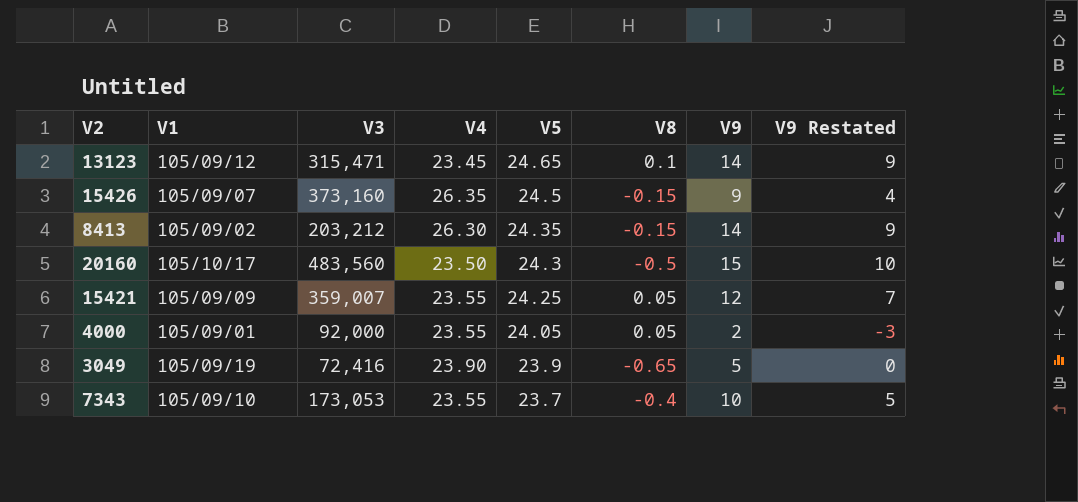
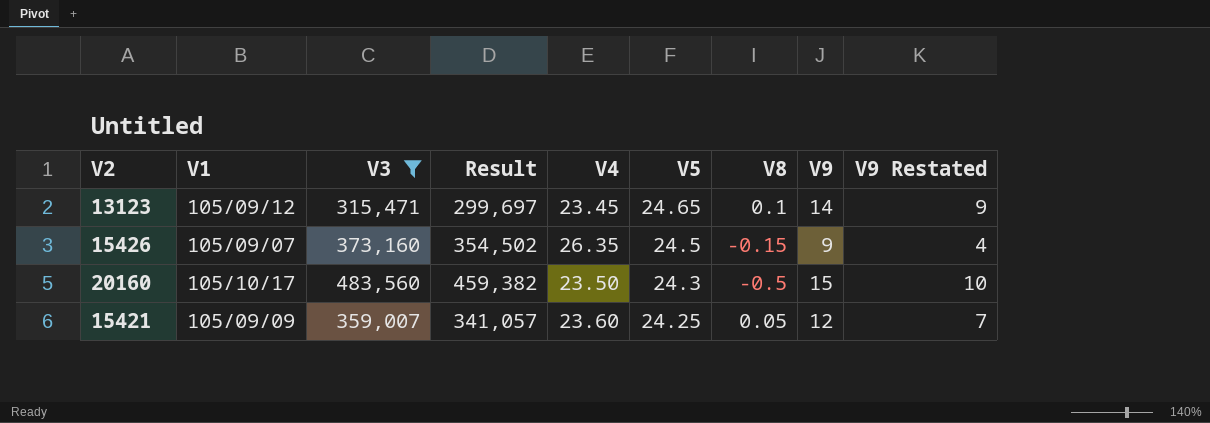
filter: none -> V3 >= 315,471
column Result | formula: none -> [V3] * 0.95
15421 | V4: 23.55 -> 23.60

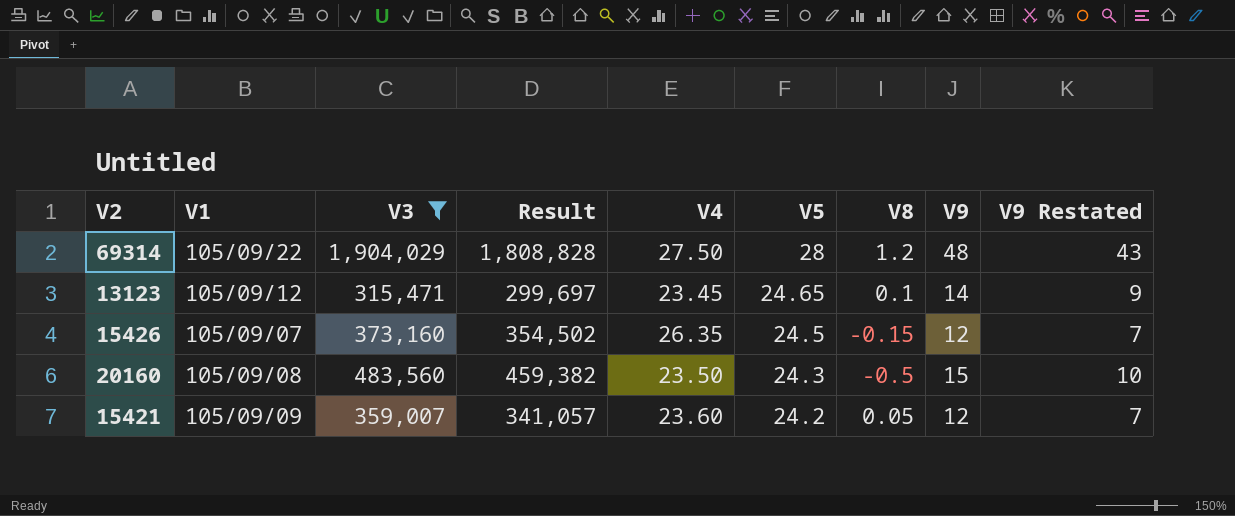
row 69314: none -> 105/09/22 | 1,904,029 | 1,808,828 | 27.50 | 28 | 1.2 | 48 | 43
15426 | V9: 9 -> 12
15426 | V9 Restated: 4 -> 7
20160 | V1: 105/10/17 -> 105/09/08
15421 | V5: 24.25 -> 24.2

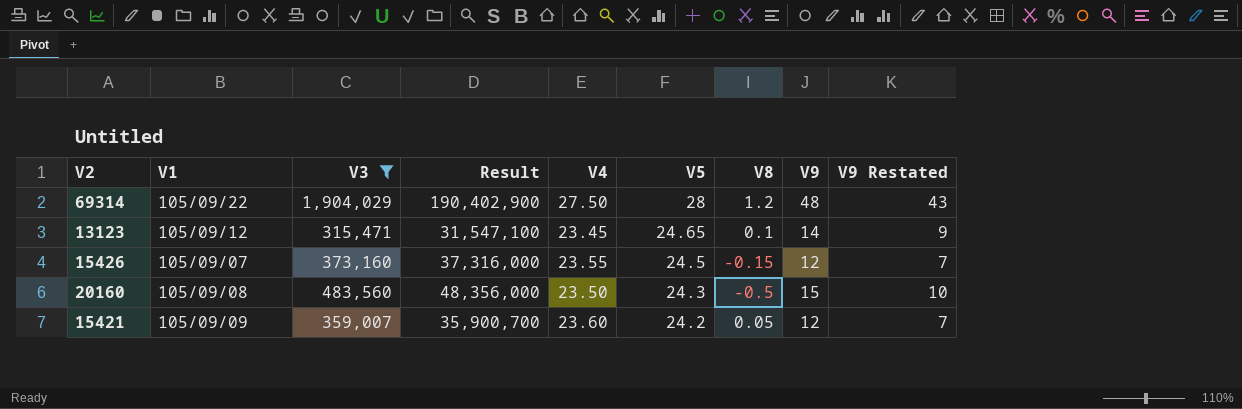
column Result | formula: [V3] * 0.95 -> [V3] * 100
15426 | V4: 26.35 -> 23.55

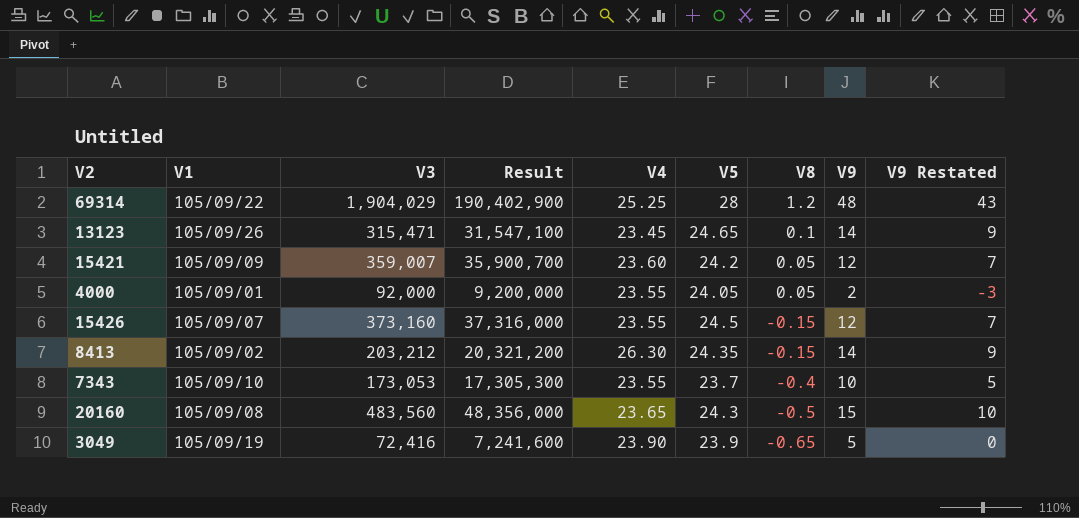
filter: V3 >= 315,471 -> none
row order: V5 descending -> V8 descending
69314 | V4: 27.50 -> 25.25
13123 | V1: 105/09/12 -> 105/09/26
20160 | V4: 23.50 -> 23.65

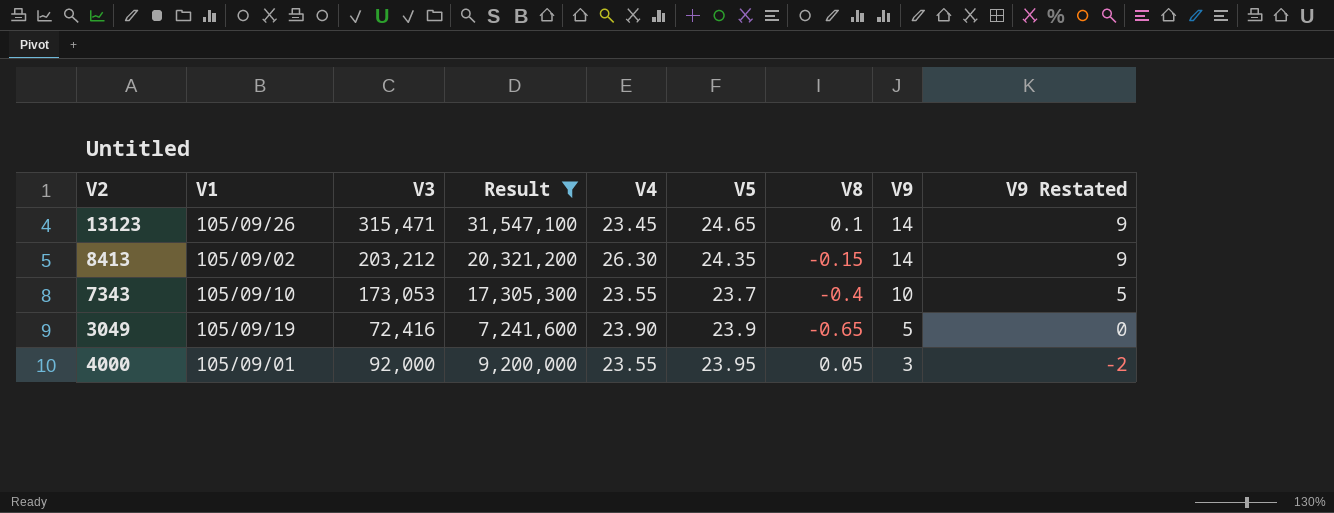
filter: none -> Result <= 31,547,100
row order: V8 descending -> V9 descending
4000 | V5: 24.05 -> 23.95
4000 | V9: 2 -> 3
4000 | V9 Restated: -3 -> -2

